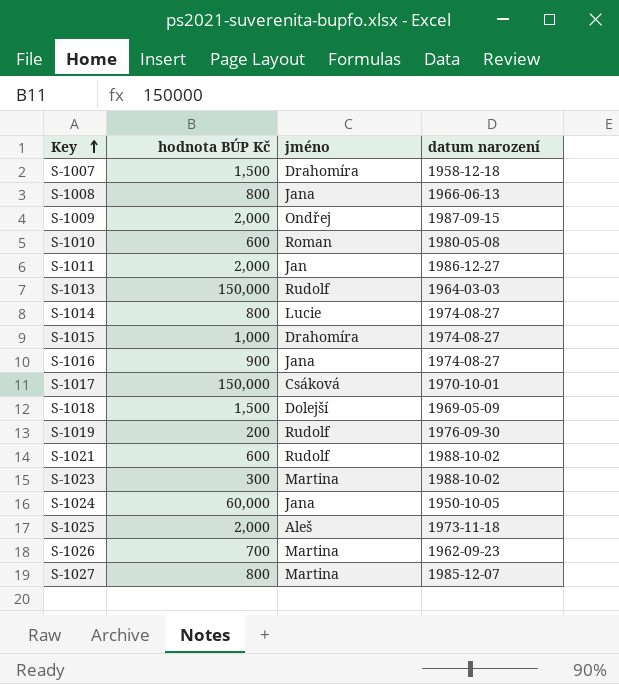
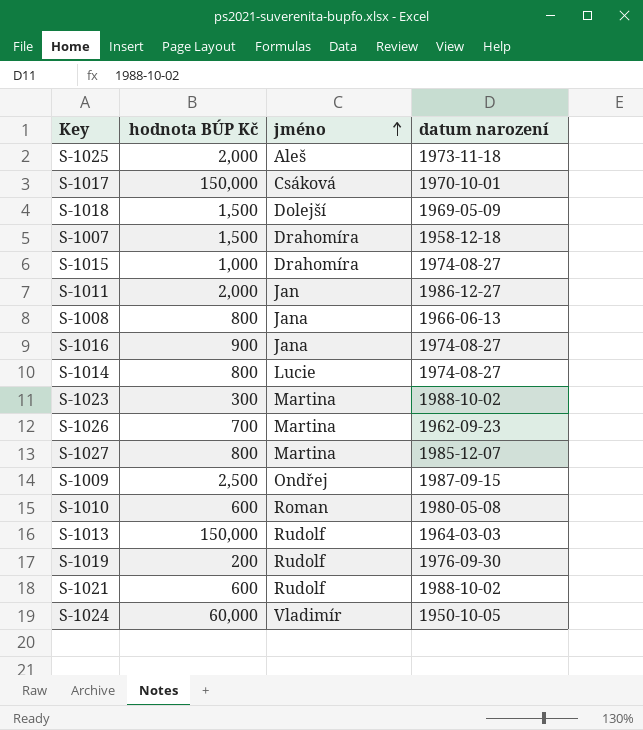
row order: Key ascending -> jméno ascending
S-1009 | hodnota BÚP Kč: 2,000 -> 2,500
S-1024 | jméno: Jana -> Vladimír

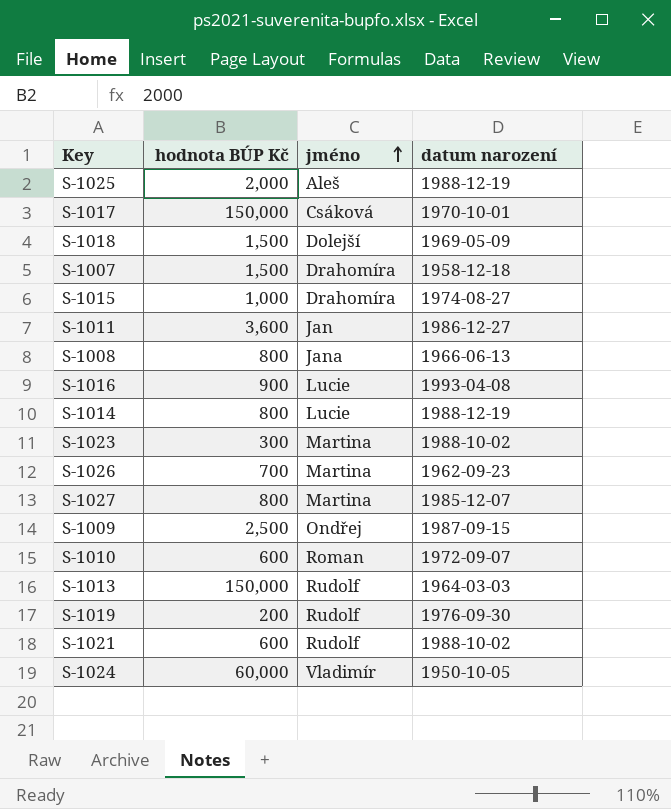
S-1025 | datum narození: 1973-11-18 -> 1988-12-19
S-1011 | hodnota BÚP Kč: 2,000 -> 3,600
S-1016 | jméno: Jana -> Lucie
S-1016 | datum narození: 1974-08-27 -> 1993-04-08
S-1014 | datum narození: 1974-08-27 -> 1988-12-19
S-1010 | datum narození: 1980-05-08 -> 1972-09-07

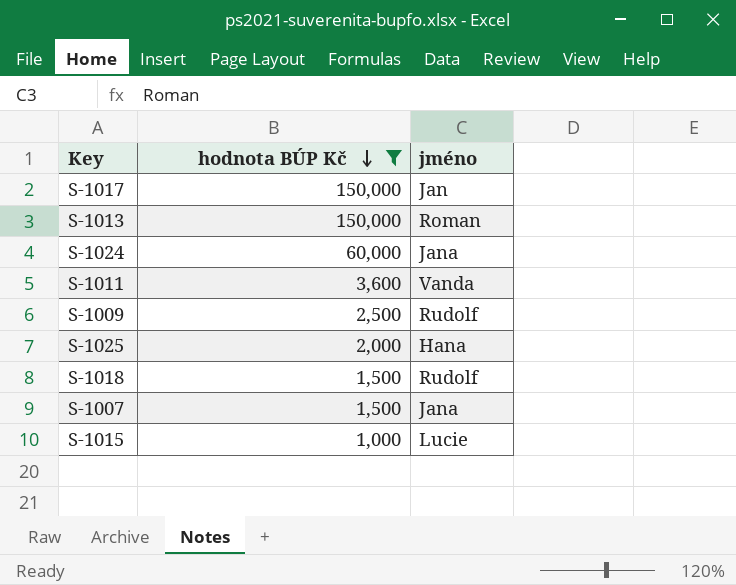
filter: none -> hodnota BÚP Kč >= 1,000
row order: jméno ascending -> hodnota BÚP Kč descending
column datum narození | position: 4 -> none
S-1017 | jméno: Csáková -> Jan
S-1013 | jméno: Rudolf -> Roman
S-1024 | jméno: Vladimír -> Jana
S-1011 | jméno: Jan -> Vanda
S-1009 | jméno: Ondřej -> Rudolf
S-1025 | jméno: Aleš -> Hana
S-1018 | jméno: Dolejší -> Rudolf
S-1007 | jméno: Drahomíra -> Jana
S-1015 | jméno: Drahomíra -> Lucie

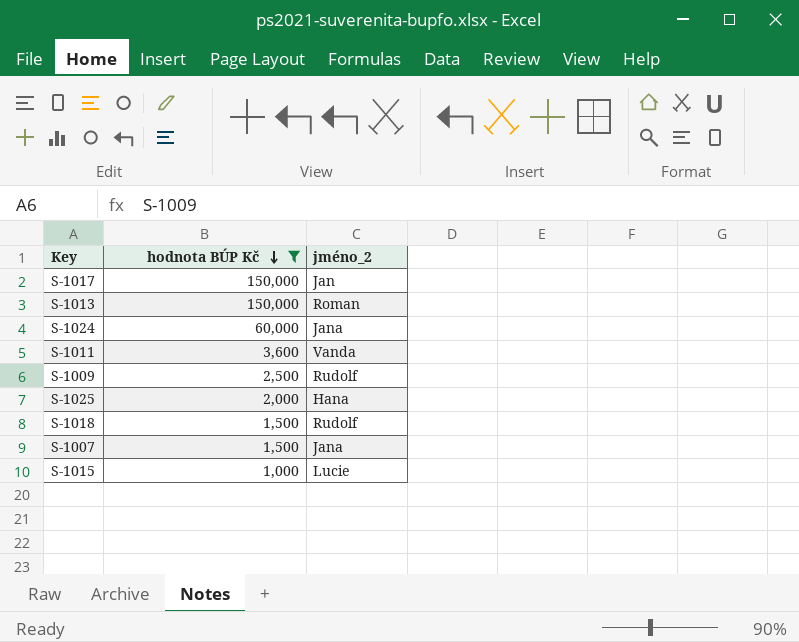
column name: jméno -> jméno_2

